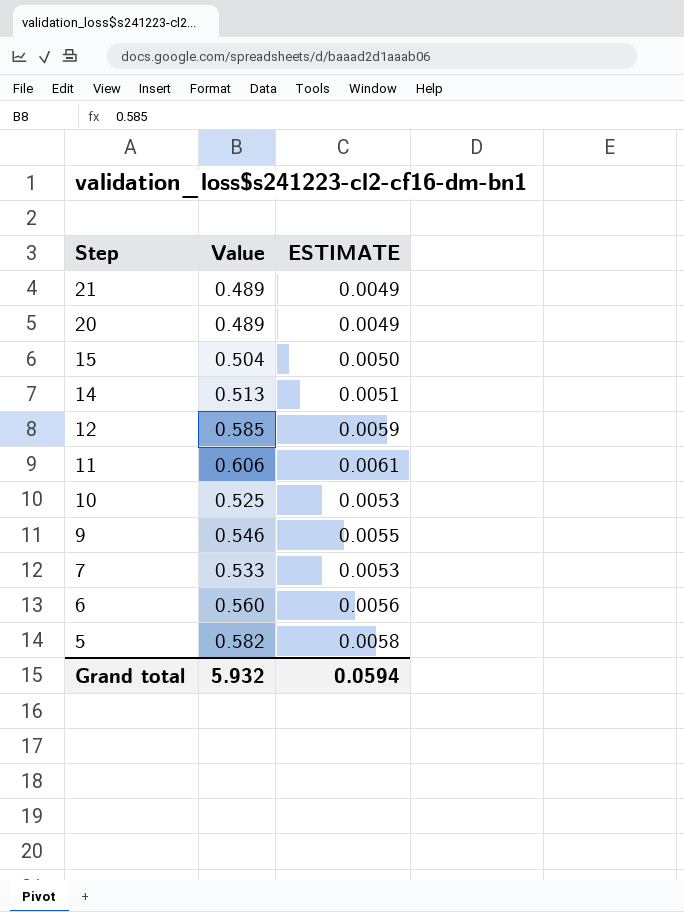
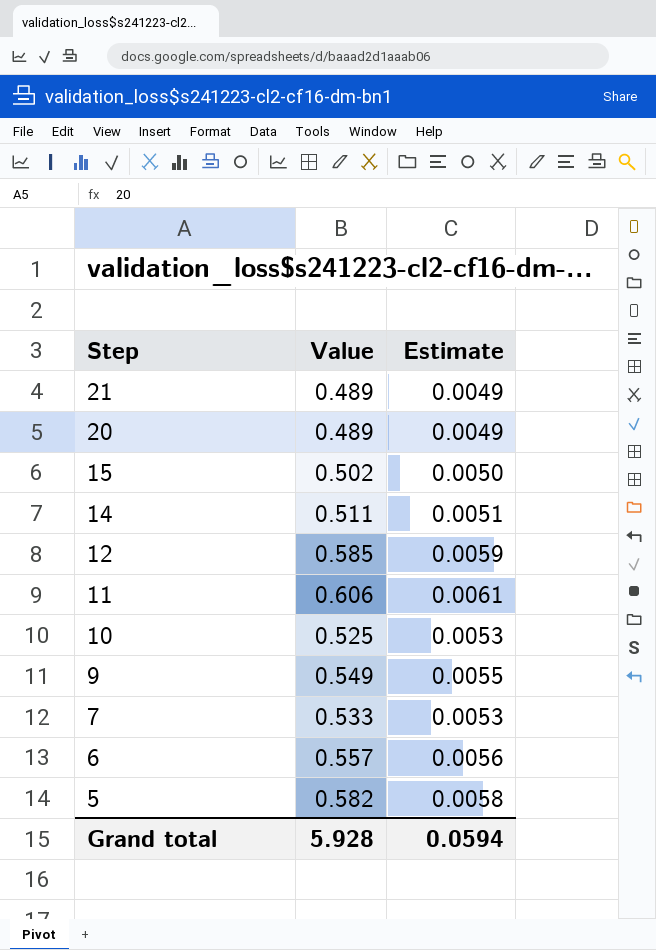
column name: ESTIMATE -> Estimate
15 | Value: 0.504 -> 0.502
14 | Value: 0.513 -> 0.511
9 | Value: 0.546 -> 0.549
6 | Value: 0.560 -> 0.557
Grand total | Value: 5.932 -> 5.928

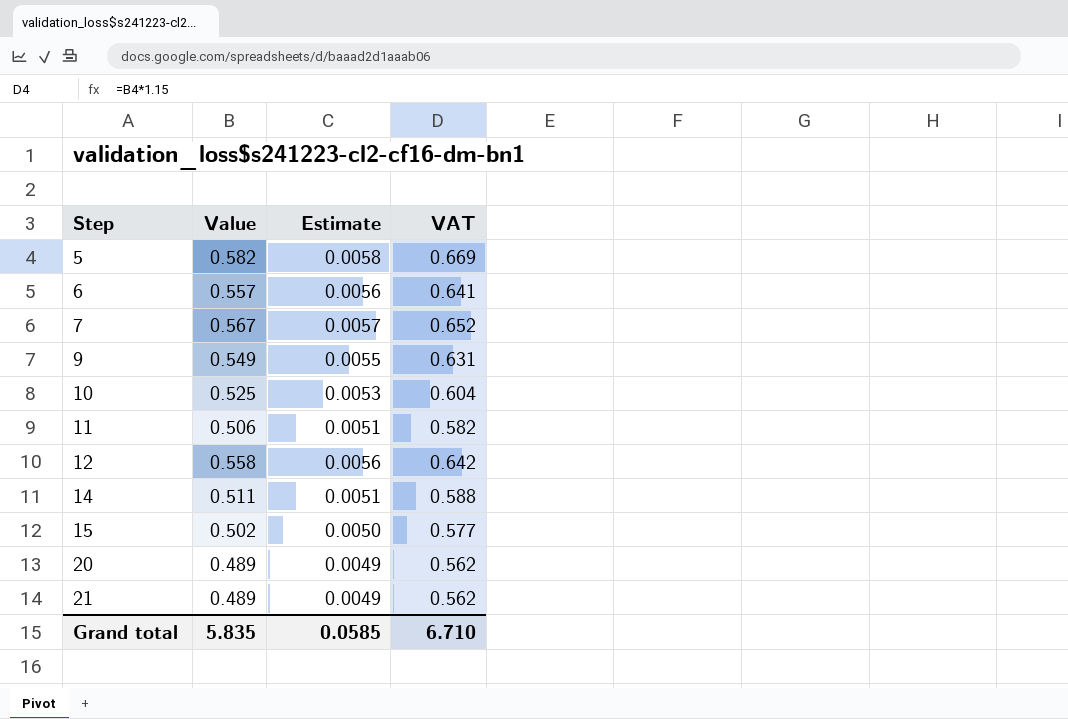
row order: Step descending -> Step ascending
column VAT | formula: none -> [Value] * 1.15
7 | Value: 0.533 -> 0.567
7 | Estimate: 0.0053 -> 0.0057
11 | Value: 0.606 -> 0.506
11 | Estimate: 0.0061 -> 0.0051
12 | Value: 0.585 -> 0.558
12 | Estimate: 0.0059 -> 0.0056
Grand total | Value: 5.928 -> 5.835
Grand total | Estimate: 0.0594 -> 0.0585

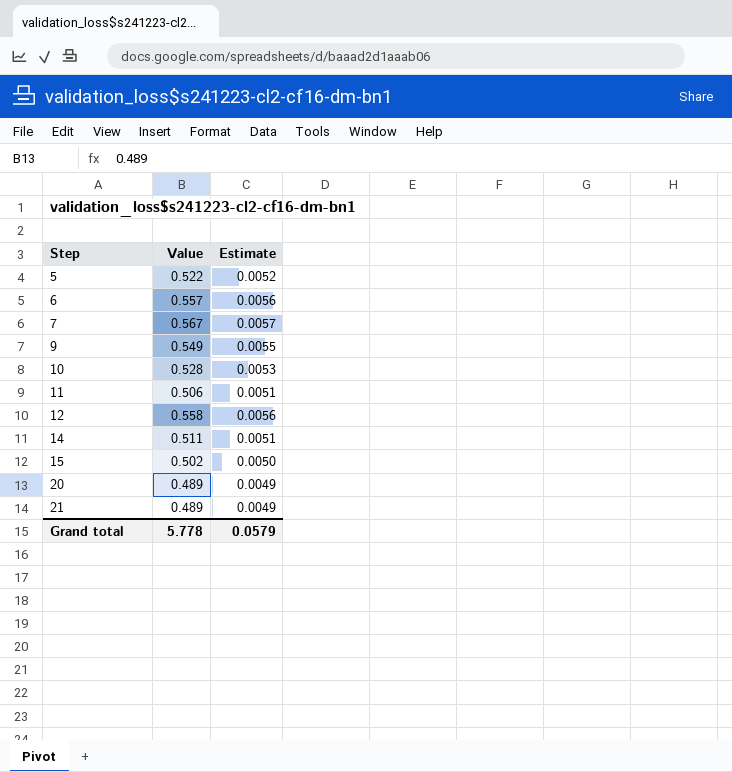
column VAT | formula: [Value] * 1.15 -> none
5 | Value: 0.582 -> 0.522
5 | Estimate: 0.0058 -> 0.0052
10 | Value: 0.525 -> 0.528
Grand total | Value: 5.835 -> 5.778
Grand total | Estimate: 0.0585 -> 0.0579

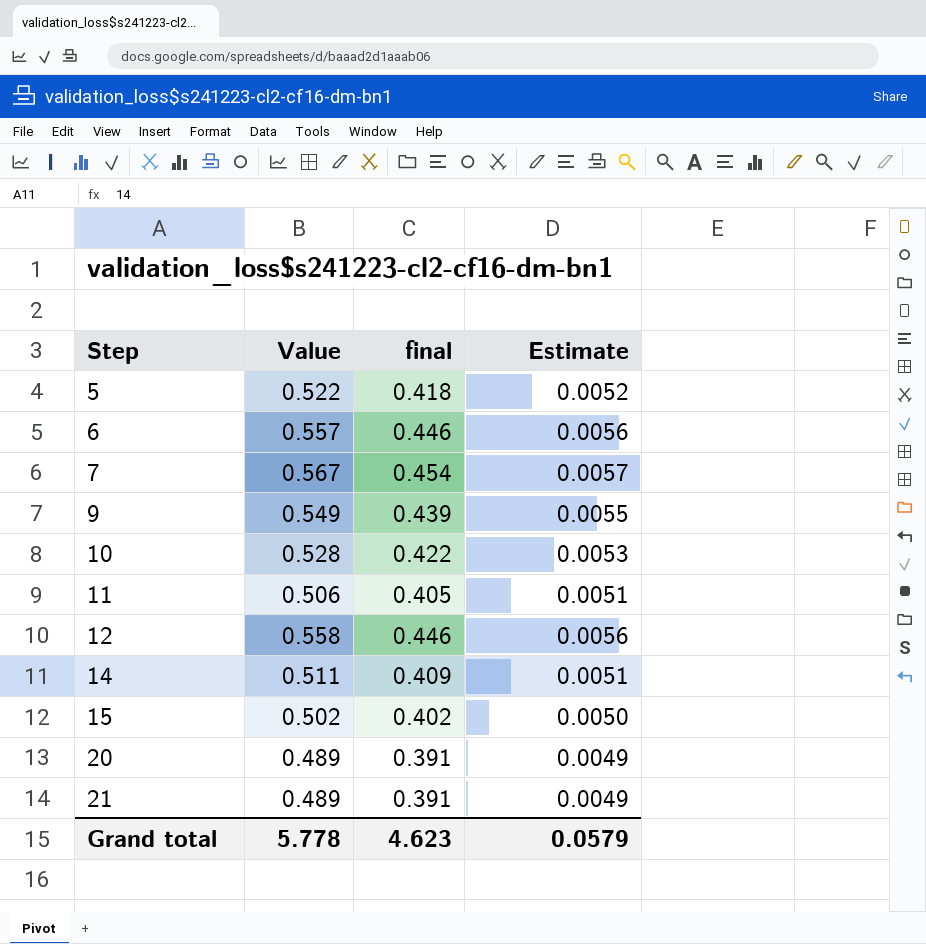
column final | formula: none -> [Value] * 0.8

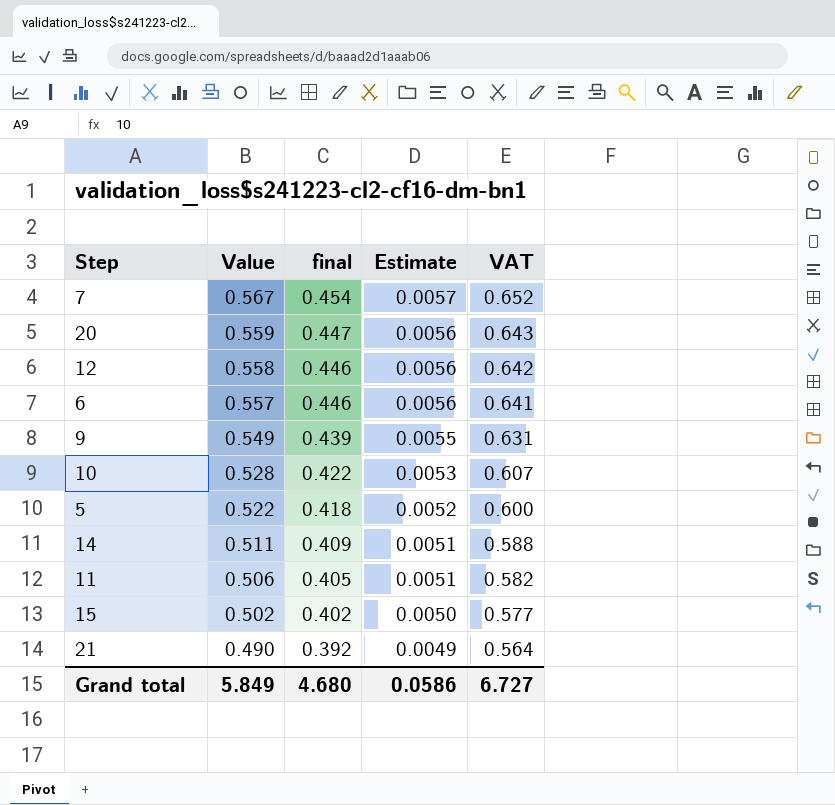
row order: Step ascending -> Value descending
column VAT | formula: none -> [Value] * 1.15
20 | Value: 0.489 -> 0.559
20 | final: 0.391 -> 0.447
20 | Estimate: 0.0049 -> 0.0056
21 | Value: 0.489 -> 0.490
21 | final: 0.391 -> 0.392
Grand total | Value: 5.778 -> 5.849
Grand total | final: 4.623 -> 4.680
Grand total | Estimate: 0.0579 -> 0.0586

